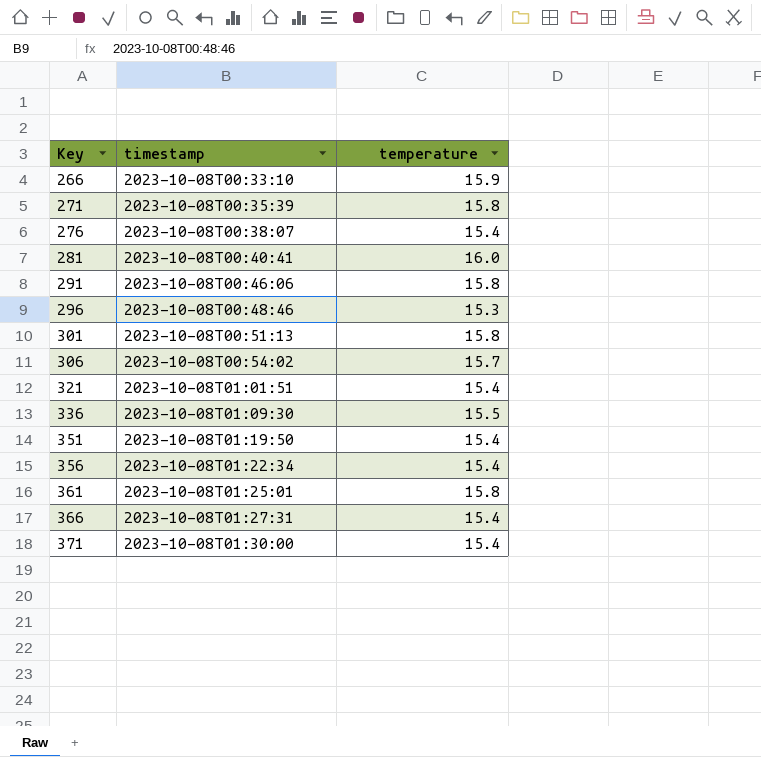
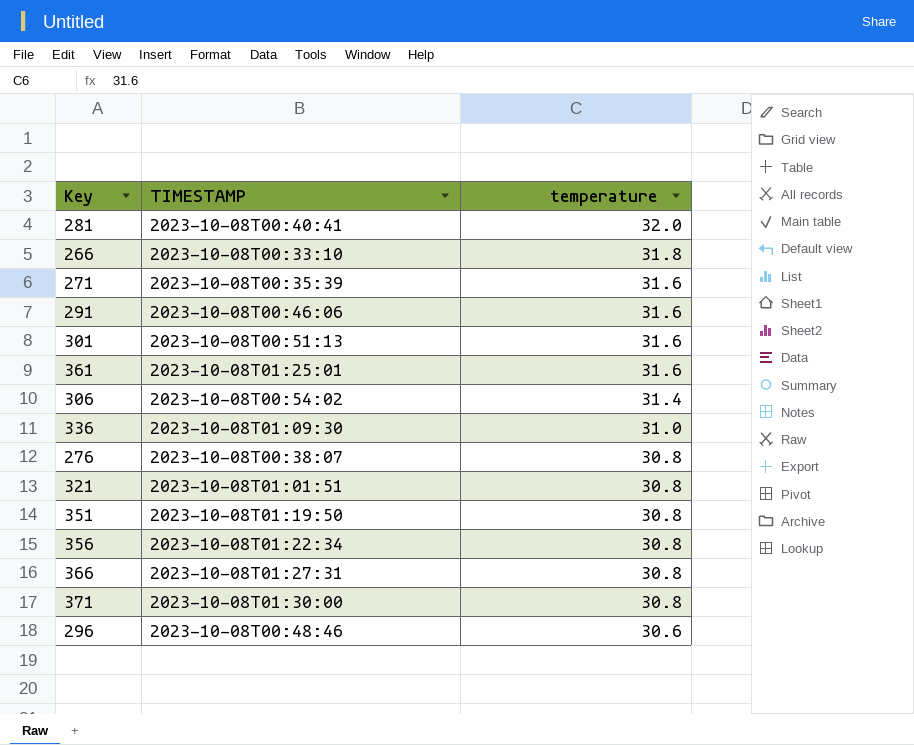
row order: Key ascending -> temperature descending
column name: timestamp -> TIMESTAMP
281 | temperature: 16.0 -> 32.0
266 | temperature: 15.9 -> 31.8
271 | temperature: 15.8 -> 31.6
291 | temperature: 15.8 -> 31.6
301 | temperature: 15.8 -> 31.6
361 | temperature: 15.8 -> 31.6
306 | temperature: 15.7 -> 31.4
336 | temperature: 15.5 -> 31.0
276 | temperature: 15.4 -> 30.8
321 | temperature: 15.4 -> 30.8
351 | temperature: 15.4 -> 30.8
356 | temperature: 15.4 -> 30.8
366 | temperature: 15.4 -> 30.8
371 | temperature: 15.4 -> 30.8
296 | temperature: 15.3 -> 30.6

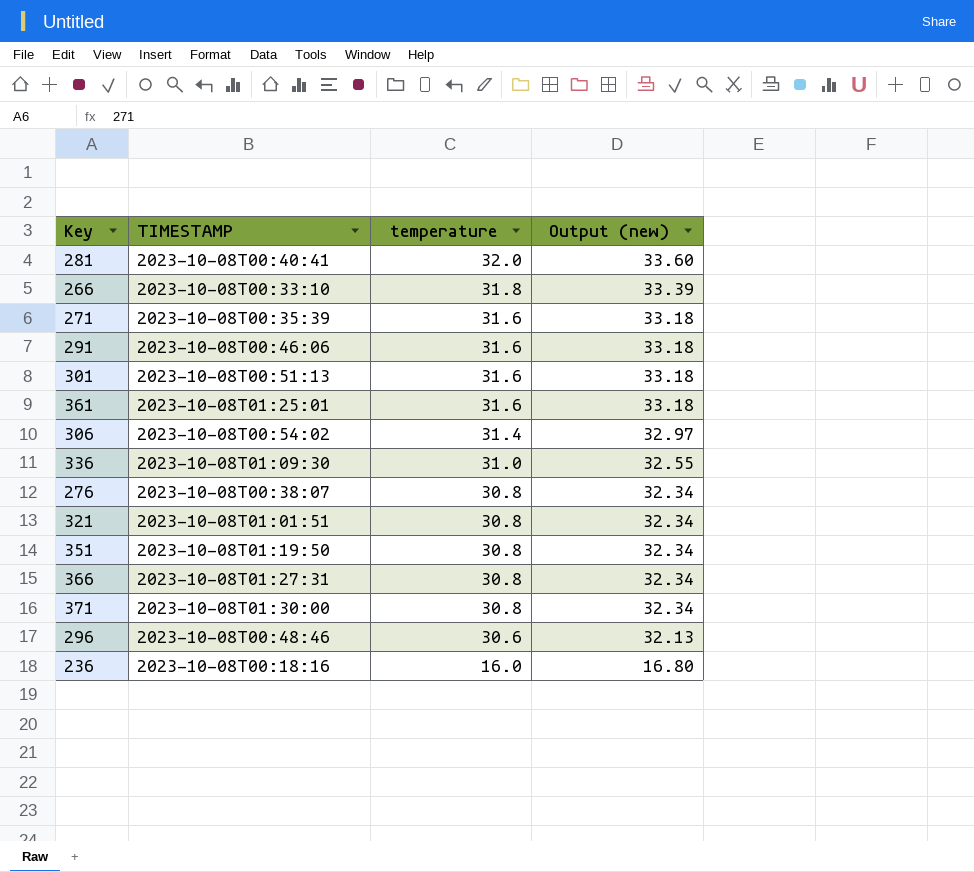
column Output (new) | formula: none -> [temperature] * 1.05
row 356: 2023-10-08T01:22:34 | 30.8 -> none
row 236: none -> 2023-10-08T00:18:16 | 16.0 | 16.80

